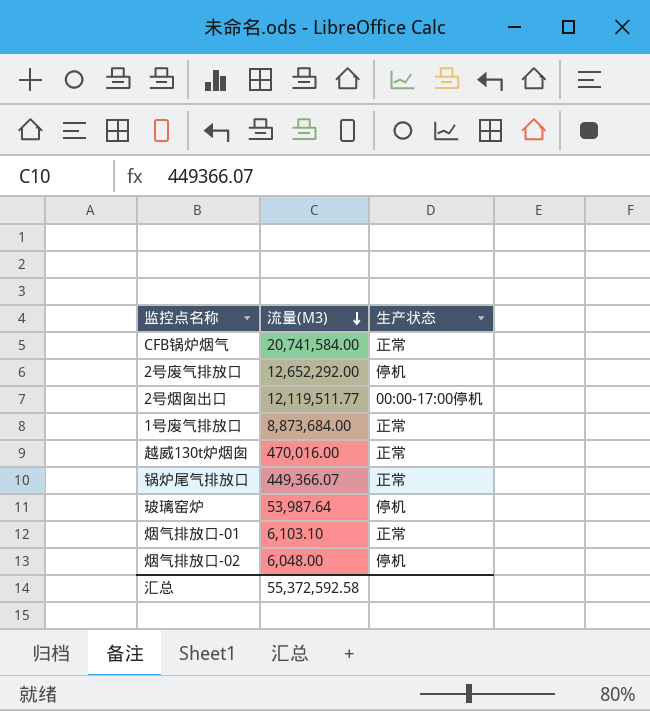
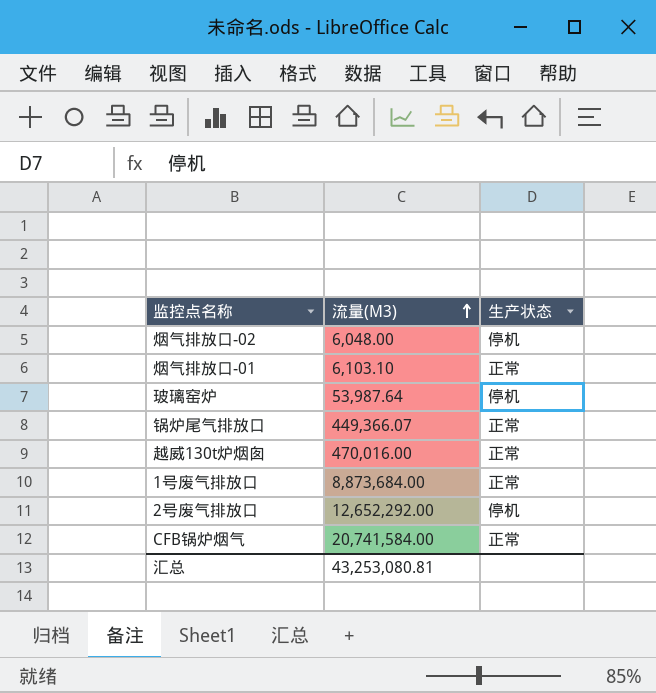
row order: 流量(M3) descending -> 流量(M3) ascending
row 2号烟囱出口: 12,119,511.77 | 00:00-17:00停机 -> none
汇总 | 流量(M3): 55,372,592.58 -> 43,253,080.81

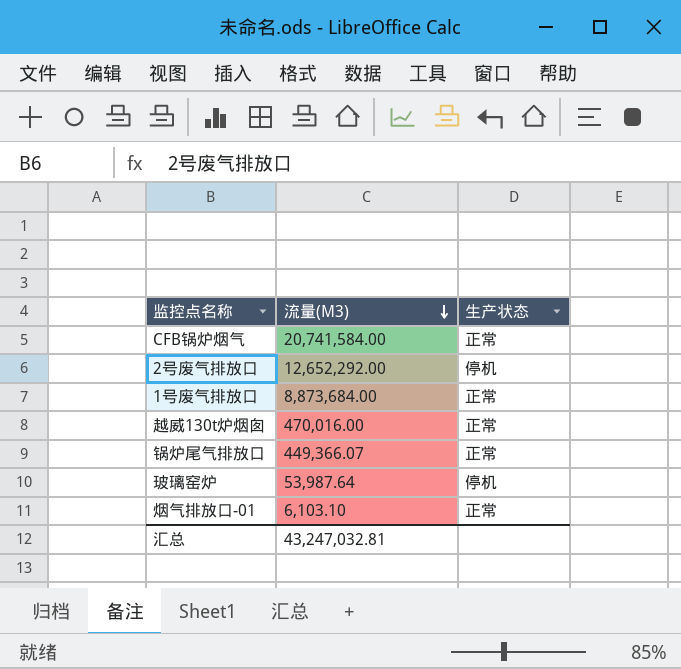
row order: 流量(M3) ascending -> 流量(M3) descending
row 烟气排放口-02: 6,048.00 | 停机 -> none
汇总 | 流量(M3): 43,253,080.81 -> 43,247,032.81

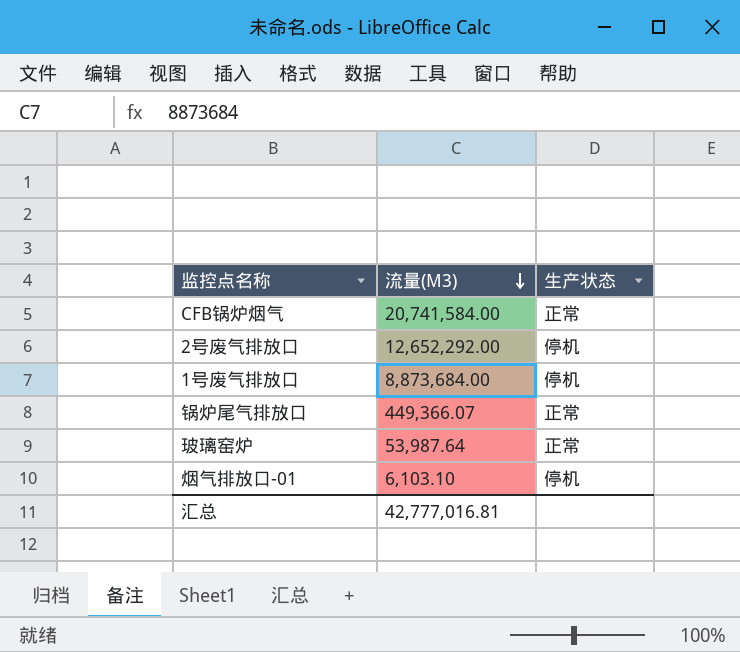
row 越威130t炉烟囱: 470,016.00 | 正常 -> none
1号废气排放口 | 生产状态: 正常 -> 停机
玻璃窑炉 | 生产状态: 停机 -> 正常
烟气排放口-01 | 生产状态: 正常 -> 停机
汇总 | 流量(M3): 43,247,032.81 -> 42,777,016.81

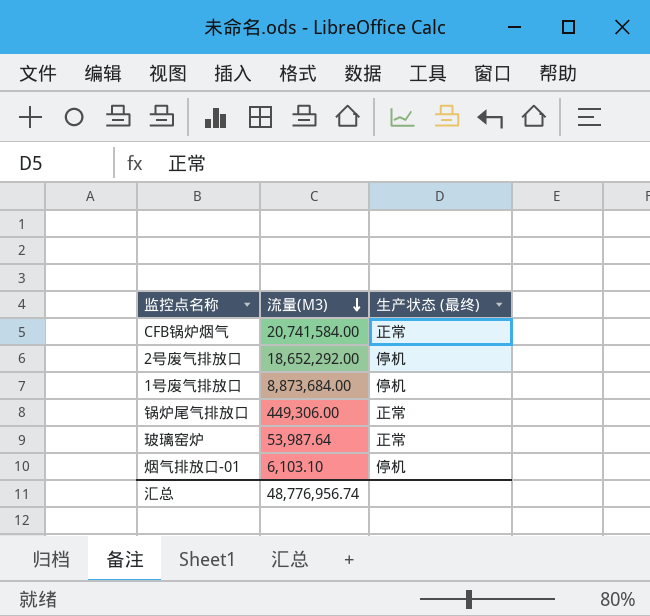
column name: 生产状态 -> 生产状态 (最终)
2号废气排放口 | 流量(M3): 12,652,292.00 -> 18,652,292.00
锅炉尾气排放口 | 流量(M3): 449,366.07 -> 449,306.00
汇总 | 流量(M3): 42,777,016.81 -> 48,776,956.74

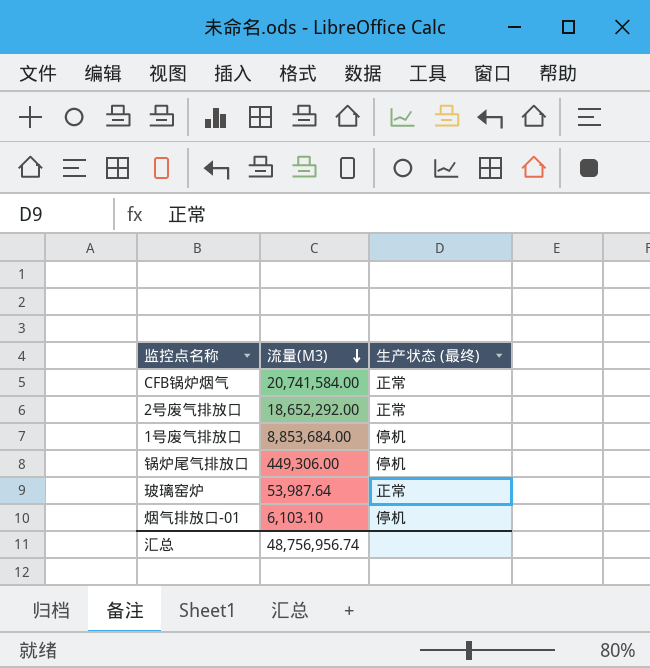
2号废气排放口 | 生产状态 (最终): 停机 -> 正常
1号废气排放口 | 流量(M3): 8,873,684.00 -> 8,853,684.00
锅炉尾气排放口 | 生产状态 (最终): 正常 -> 停机
汇总 | 流量(M3): 48,776,956.74 -> 48,756,956.74

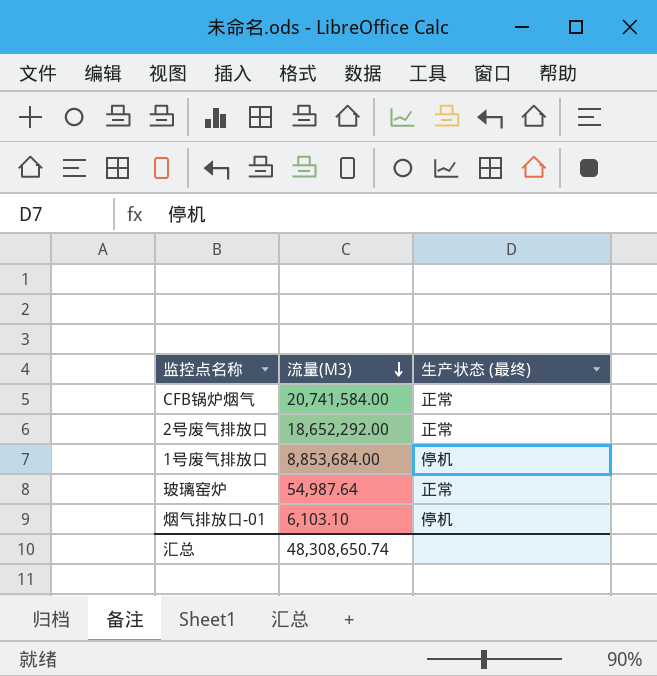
row 锅炉尾气排放口: 449,306.00 | 停机 -> none
玻璃窑炉 | 流量(M3): 53,987.64 -> 54,987.64
汇总 | 流量(M3): 48,756,956.74 -> 48,308,650.74

